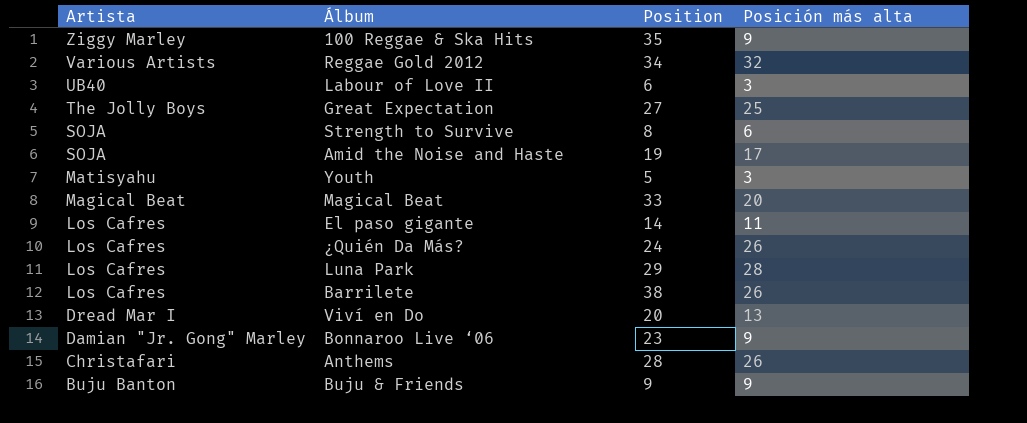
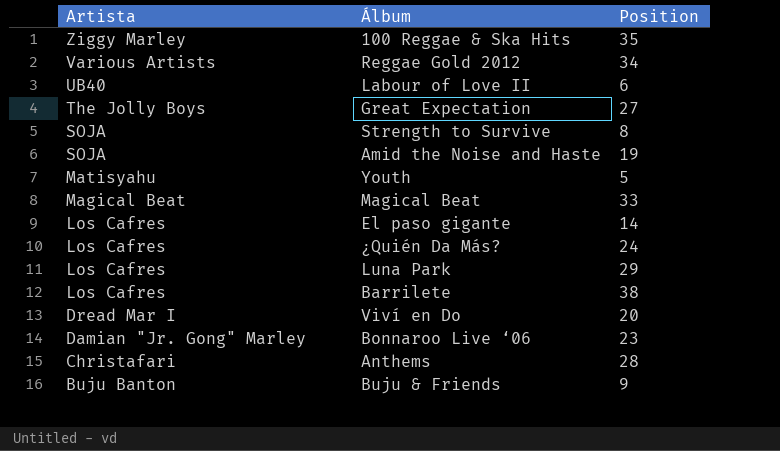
column Posición más alta | position: 4 -> none

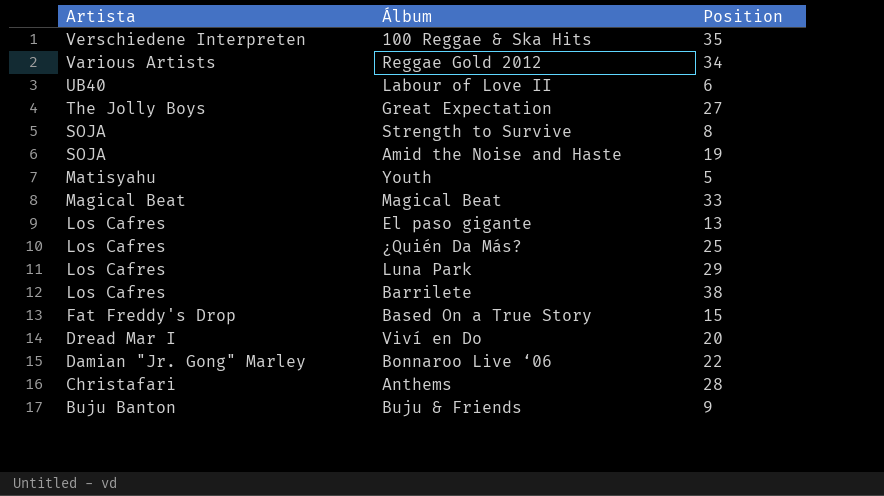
100 Reggae & Ska Hits | Artista: Ziggy Marley -> Verschiedene Interpreten
El paso gigante | Position: 14 -> 13
¿Quién Da Más? | Position: 24 -> 25
row Based On a True Story: none -> Fat Freddy's Drop | 15
Bonnaroo Live ‘06 | Position: 23 -> 22

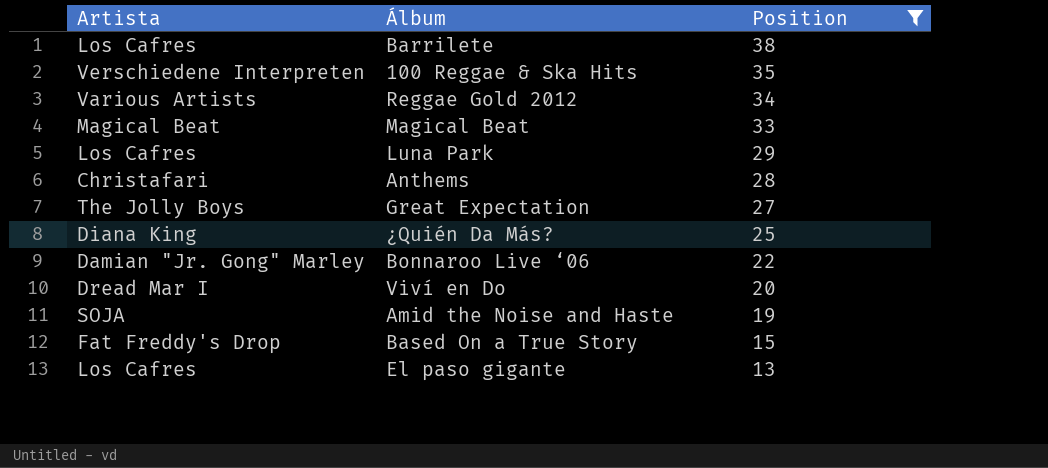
filter: none -> Position >= 13
row order: Artista descending -> Position descending
¿Quién Da Más? | Artista: Los Cafres -> Diana King

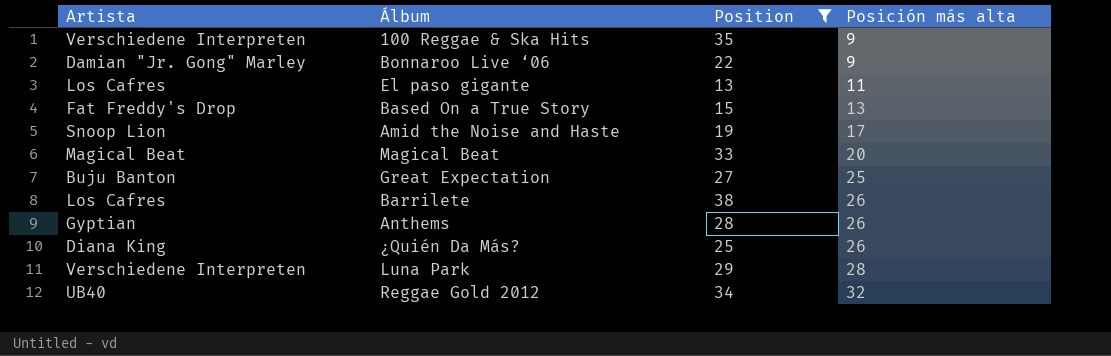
row order: Position descending -> Posición más alta ascending
column Posición más alta | position: none -> 4
row Viví en Do: Dread Mar I | 20 -> none
Amid the Noise and Haste | Artista: SOJA -> Snoop Lion
Great Expectation | Artista: The Jolly Boys -> Buju Banton
Anthems | Artista: Christafari -> Gyptian
Luna Park | Artista: Los Cafres -> Verschiedene Interpreten
Reggae Gold 2012 | Artista: Various Artists -> UB40

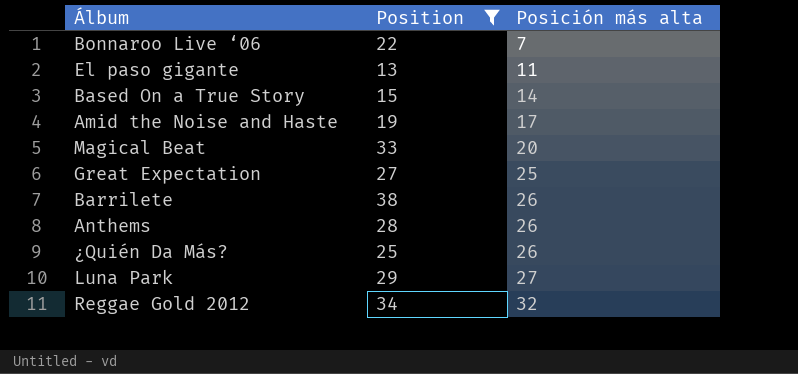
column Artista | position: 1 -> none
row 100 Reggae & Ska Hits: Verschiedene Interpreten | 35 | 9 -> none
Bonnaroo Live ‘06 | Posición más alta: 9 -> 7
Based On a True Story | Posición más alta: 13 -> 14
Luna Park | Posición más alta: 28 -> 27

